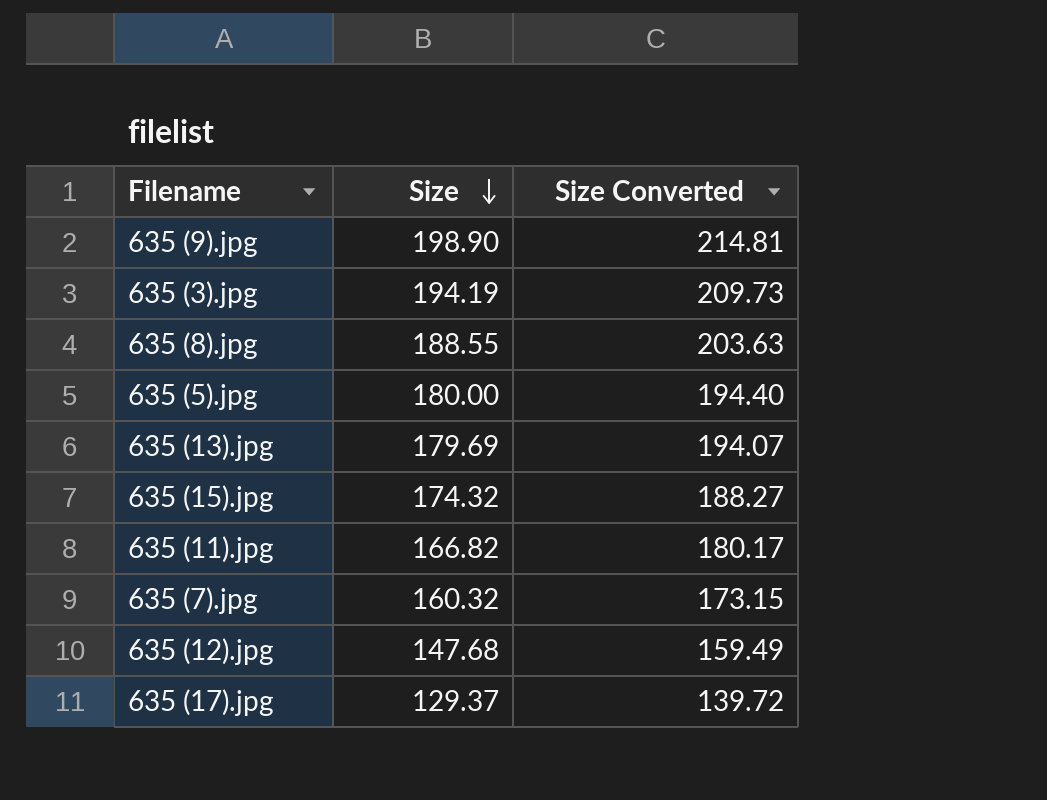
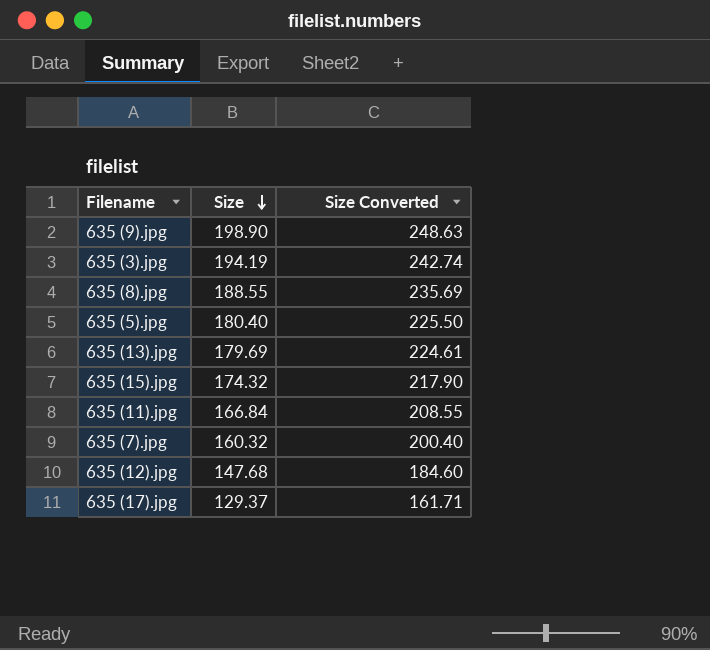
column Size Converted | formula: [Size] * 1.08 -> [Size] * 1.25
635 (5).jpg | Size: 180.00 -> 180.40
635 (11).jpg | Size: 166.82 -> 166.84

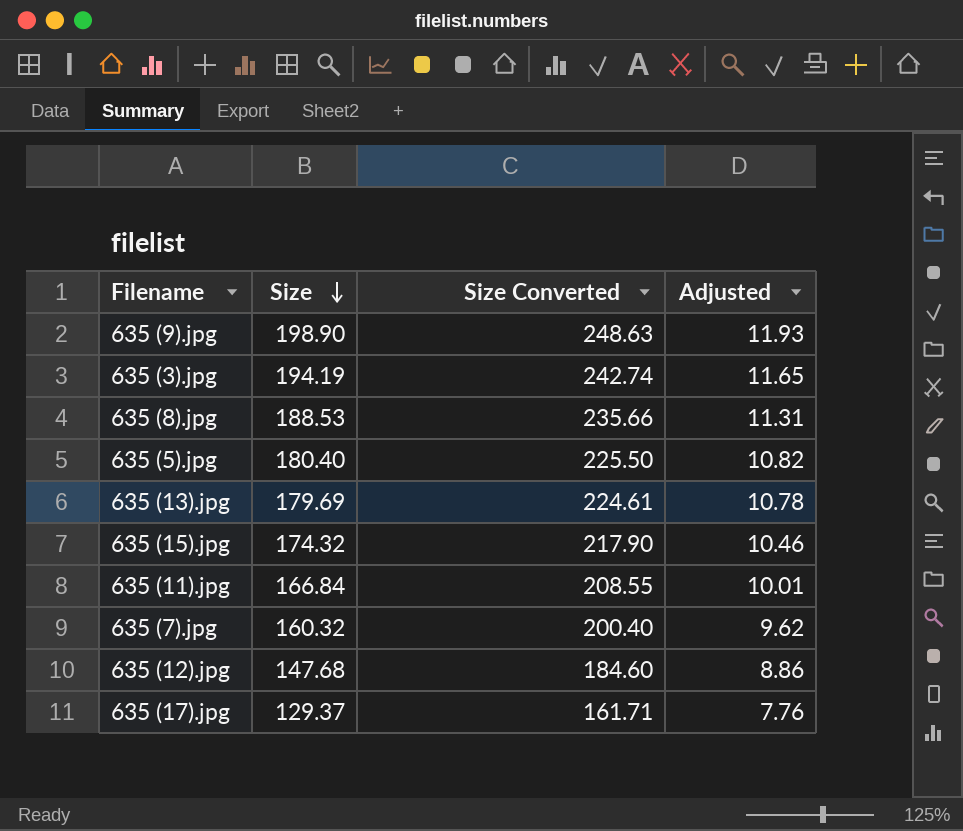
column Adjusted | formula: none -> [Size] * 0.06
635 (8).jpg | Size: 188.55 -> 188.53
635 (8).jpg | Size Converted: 235.69 -> 235.66

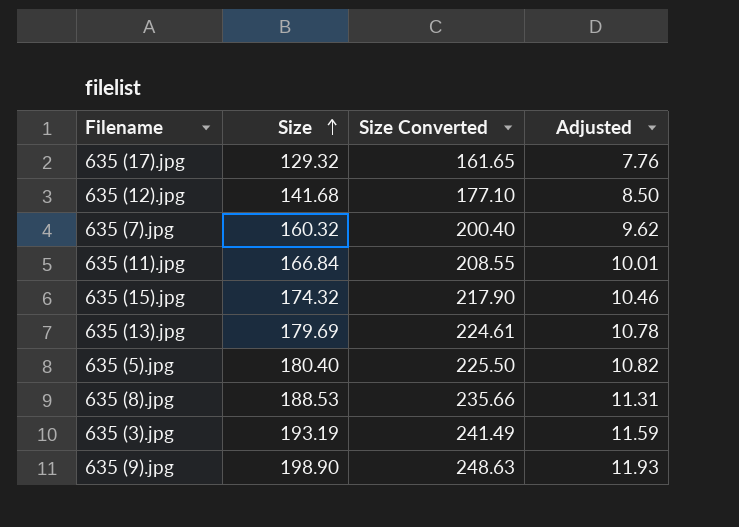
row order: Size descending -> Size ascending
635 (17).jpg | Size: 129.37 -> 129.32
635 (17).jpg | Size Converted: 161.71 -> 161.65
635 (12).jpg | Size: 147.68 -> 141.68
635 (12).jpg | Size Converted: 184.60 -> 177.10
635 (12).jpg | Adjusted: 8.86 -> 8.50
635 (3).jpg | Size: 194.19 -> 193.19
635 (3).jpg | Size Converted: 242.74 -> 241.49
635 (3).jpg | Adjusted: 11.65 -> 11.59

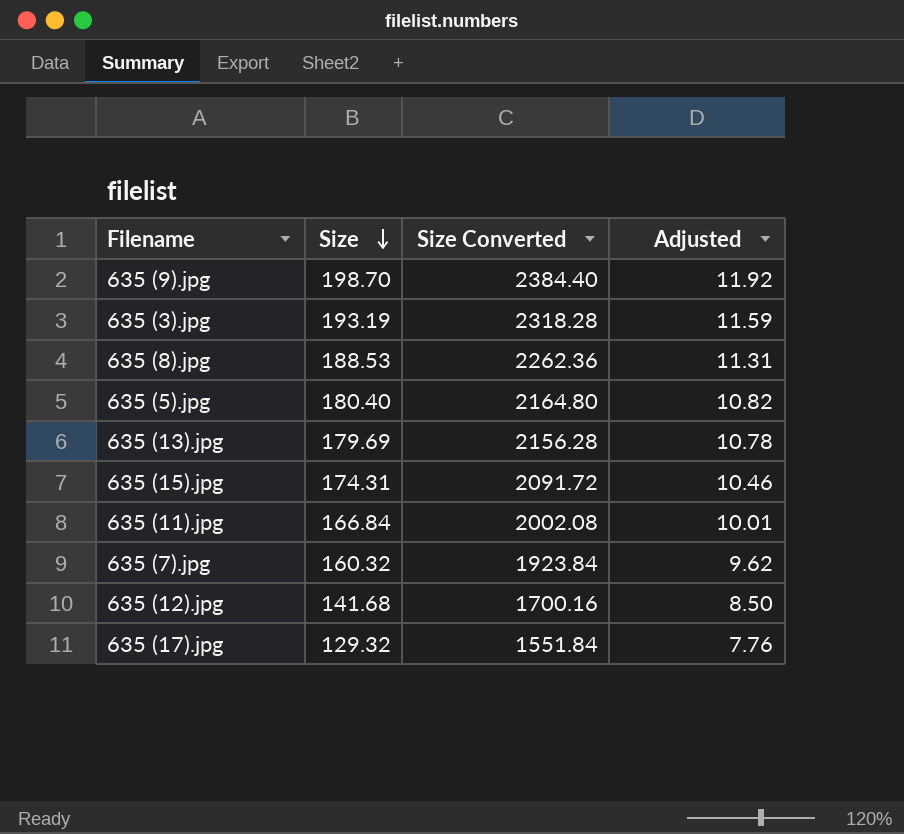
row order: Size ascending -> Size descending
column Size Converted | formula: [Size] * 1.25 -> [Size] * 12
635 (9).jpg | Size: 198.90 -> 198.70
635 (9).jpg | Adjusted: 11.93 -> 11.92
635 (15).jpg | Size: 174.32 -> 174.31

